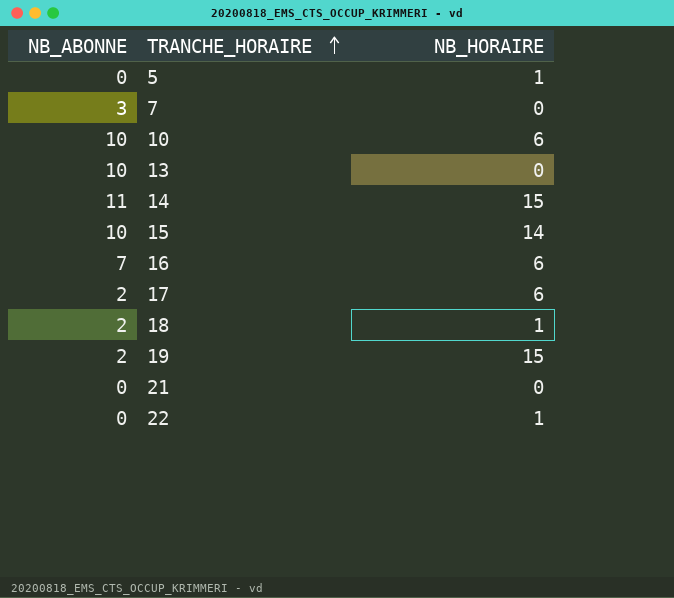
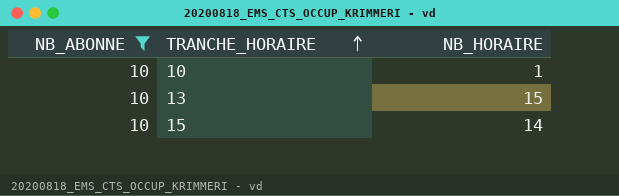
filter: none -> NB_ABONNE = 10
10 | NB_HORAIRE: 6 -> 1
13 | NB_HORAIRE: 0 -> 15

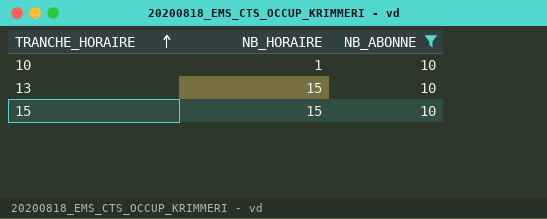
column NB_ABONNE | position: 1 -> 3
15 | NB_HORAIRE: 14 -> 15

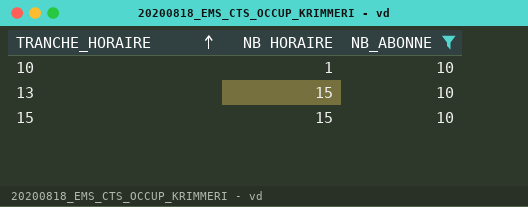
column name: NB_HORAIRE -> NB HORAIRE

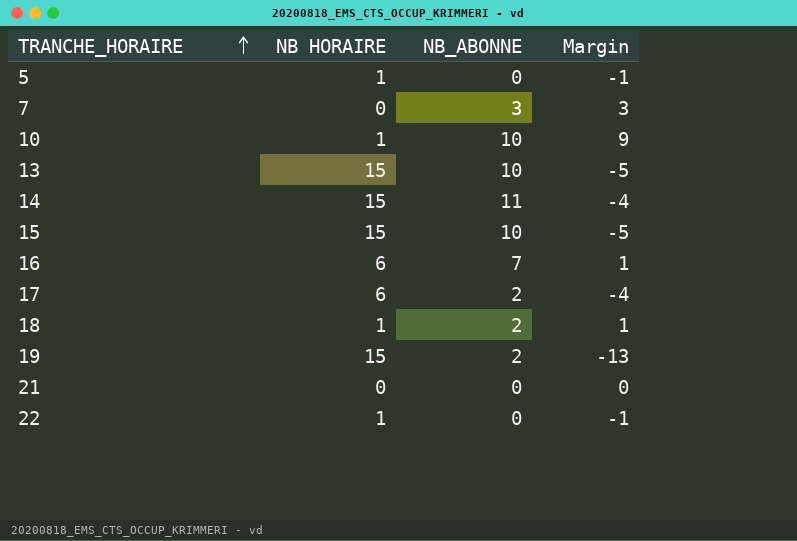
filter: NB_ABONNE = 10 -> none
column Margin | formula: none -> [NB_ABONNE] - [NB HORAIRE]

